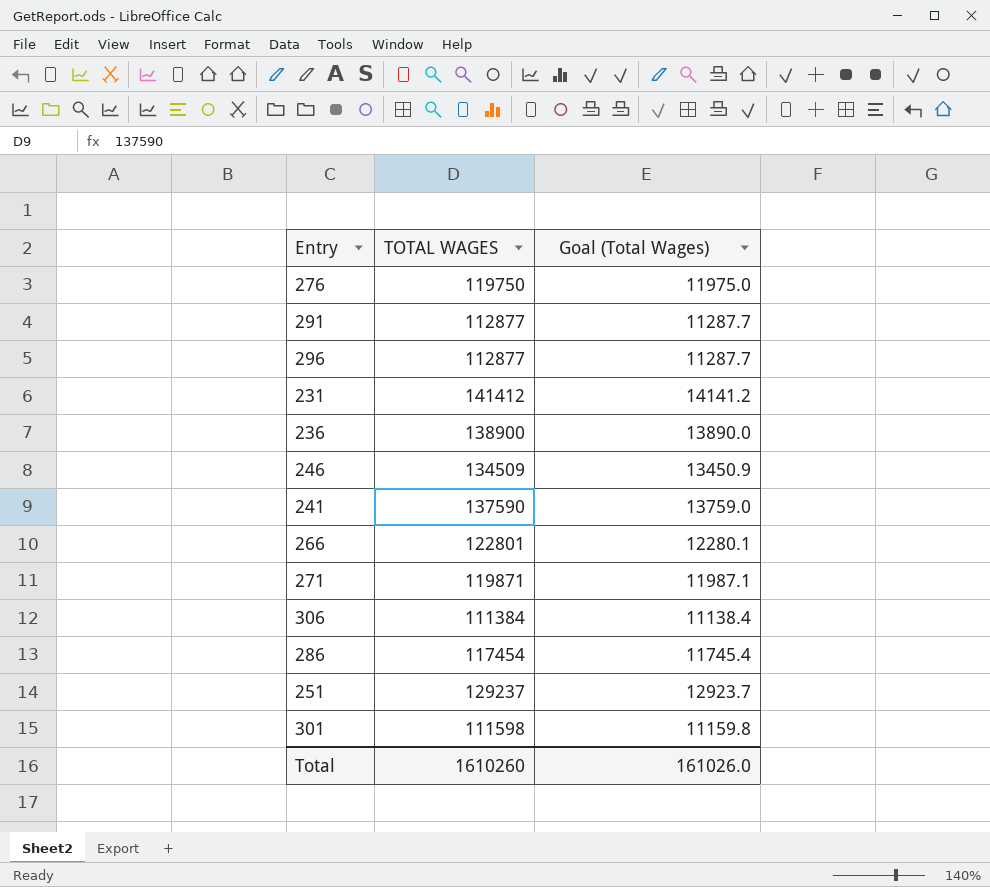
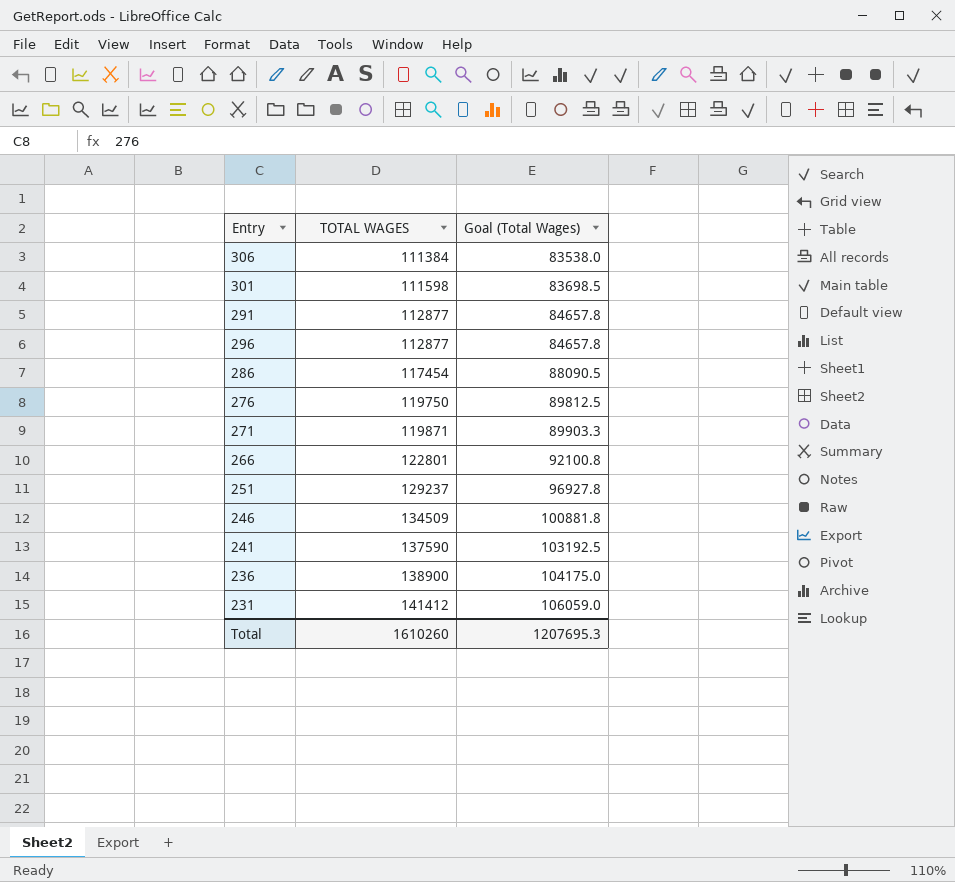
row order: none -> TOTAL WAGES ascending
column Goal (Total Wages) | formula: [TOTAL WAGES] * 0.1 -> [TOTAL WAGES] * 0.75
Total | Goal (Total Wages): 161026.0 -> 1207695.3

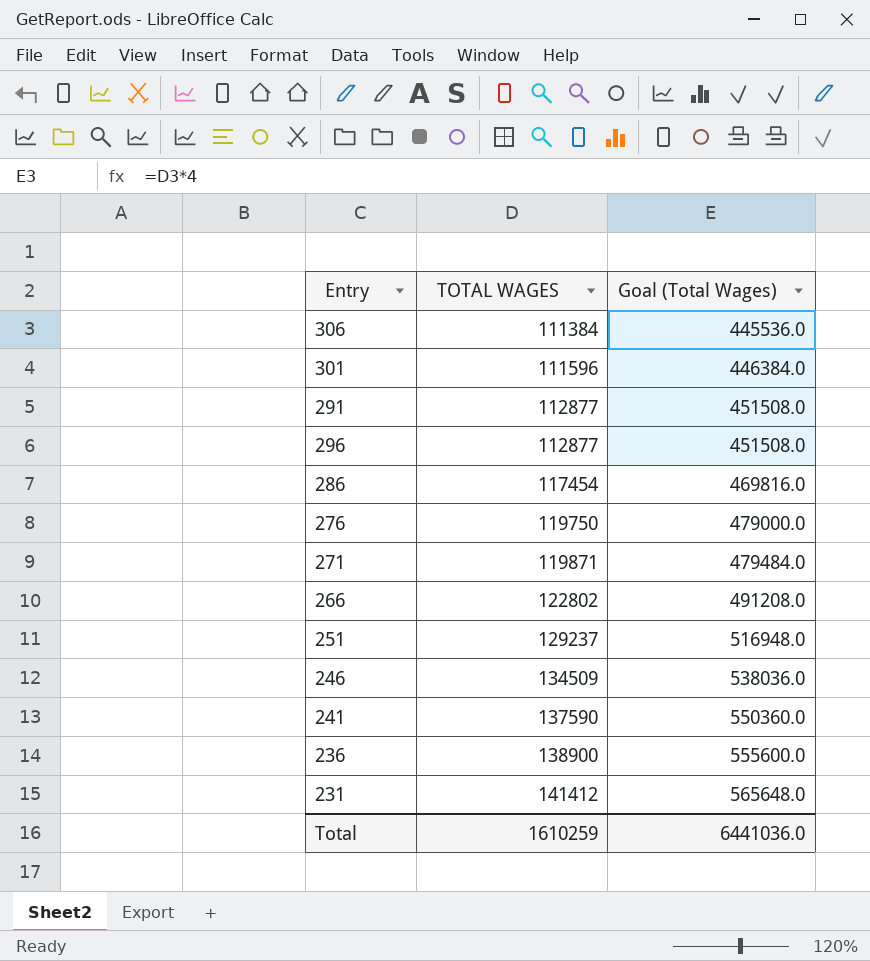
column Goal (Total Wages) | formula: [TOTAL WAGES] * 0.75 -> [TOTAL WAGES] * 4
301 | TOTAL WAGES: 111598 -> 111596
266 | TOTAL WAGES: 122801 -> 122802
Total | TOTAL WAGES: 1610260 -> 1610259
Total | Goal (Total Wages): 1207695.3 -> 6441036.0

